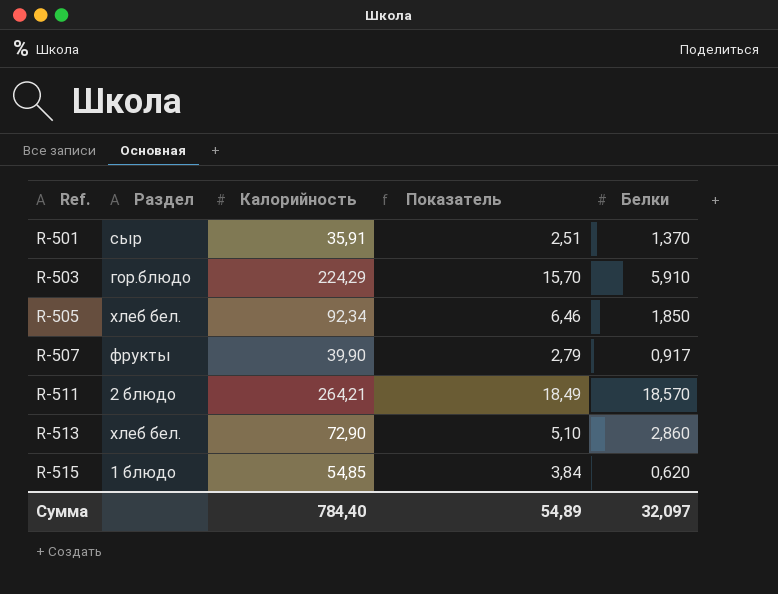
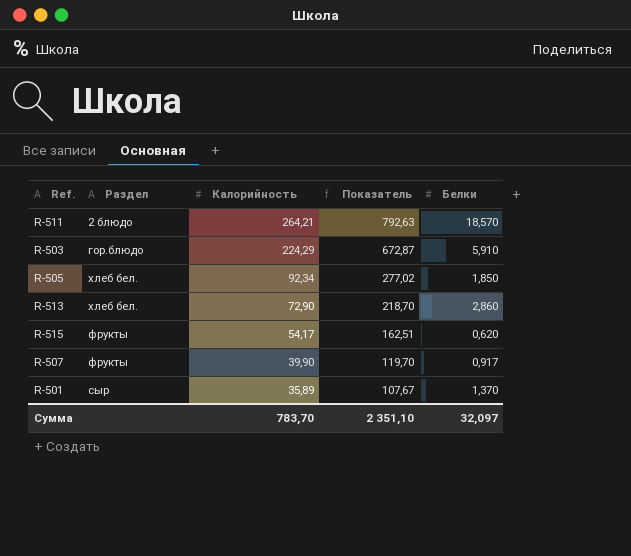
row order: Ref. ascending -> Калорийность descending
column Показатель | formula: [Калорийность] * 0,07 -> [Калорийность] * 3
R-515 | Раздел: 1 блюдо -> фрукты
R-515 | Калорийность: 54,85 -> 54,17
R-501 | Калорийность: 35,91 -> 35,89
Сумма | Калорийность: 784,40 -> 783,70
Сумма | Показатель: 54,89 -> 2 351,10

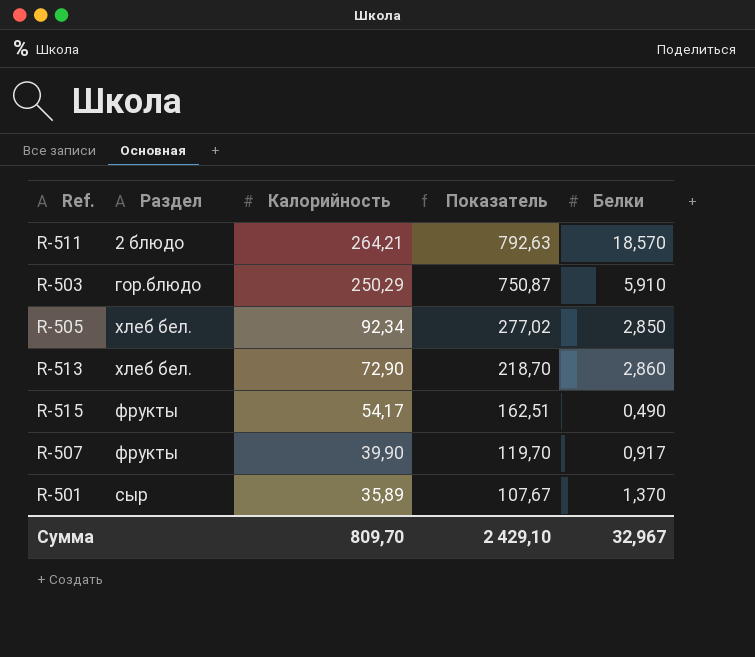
R-503 | Калорийность: 224,29 -> 250,29
R-503 | Показатель: 672,87 -> 750,87
R-505 | Белки: 1,850 -> 2,850
R-515 | Белки: 0,620 -> 0,490
Сумма | Калорийность: 783,70 -> 809,70
Сумма | Показатель: 2 351,10 -> 2 429,10
Сумма | Белки: 32,097 -> 32,967

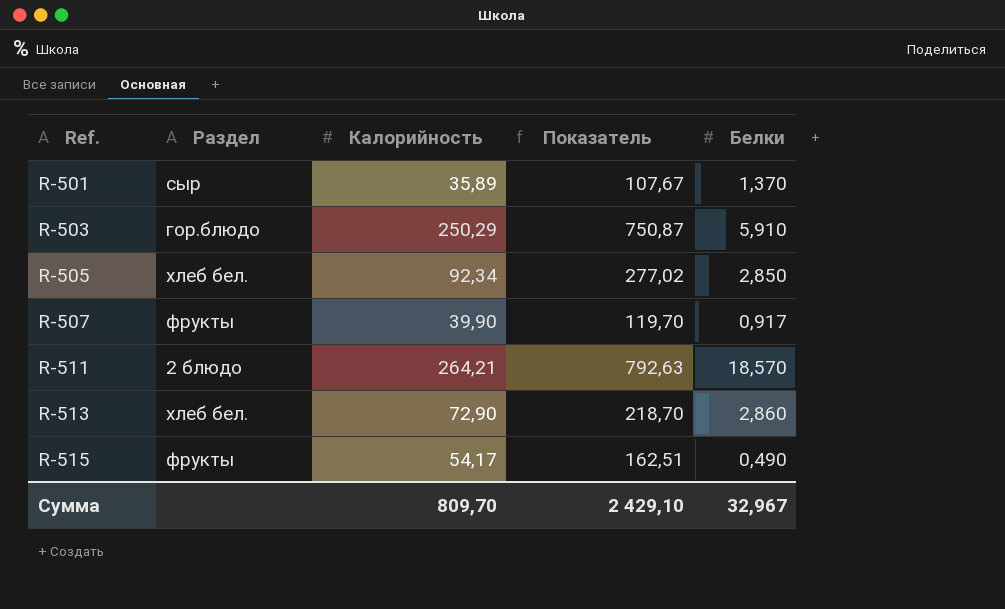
row order: Калорийность descending -> Ref. ascending

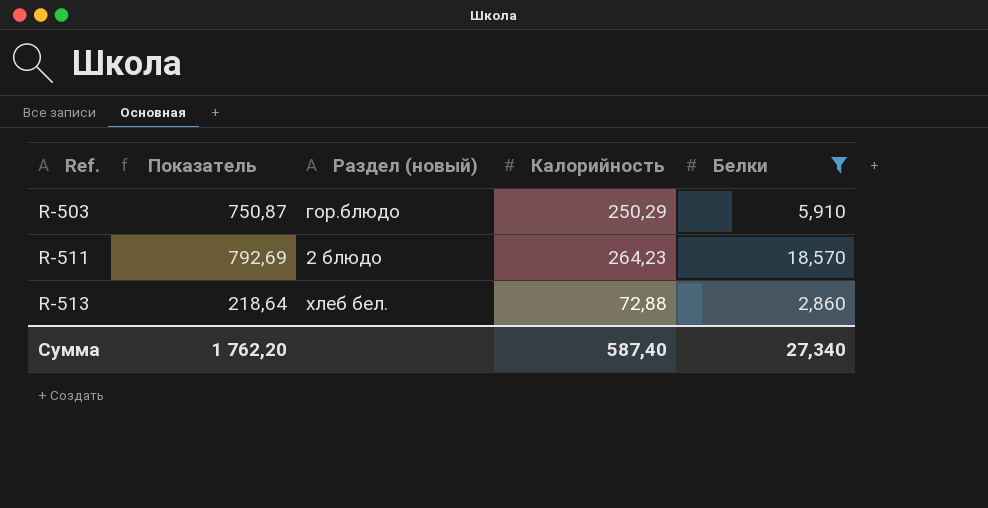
filter: none -> Белки >= 2,860
column Показатель | position: 4 -> 2
column name: Раздел -> Раздел (новый)
R-511 | Показатель: 792,63 -> 792,69
R-511 | Калорийность: 264,21 -> 264,23
R-513 | Показатель: 218,70 -> 218,64
R-513 | Калорийность: 72,90 -> 72,88
Сумма | Показатель: 2 429,10 -> 1 762,20
Сумма | Калорийность: 809,70 -> 587,40
Сумма | Белки: 32,967 -> 27,340

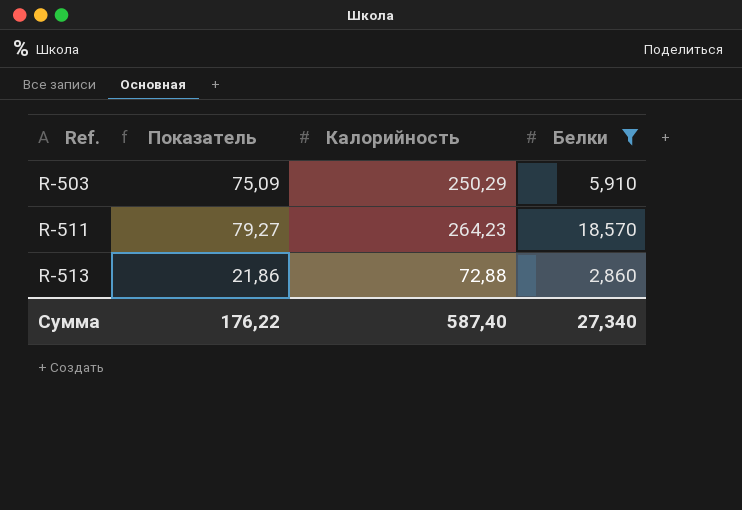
column Раздел (новый) | position: 3 -> none
column Показатель | formula: [Калорийность] * 3 -> [Калорийность] * 0,3
Сумма | Показатель: 1 762,20 -> 176,22

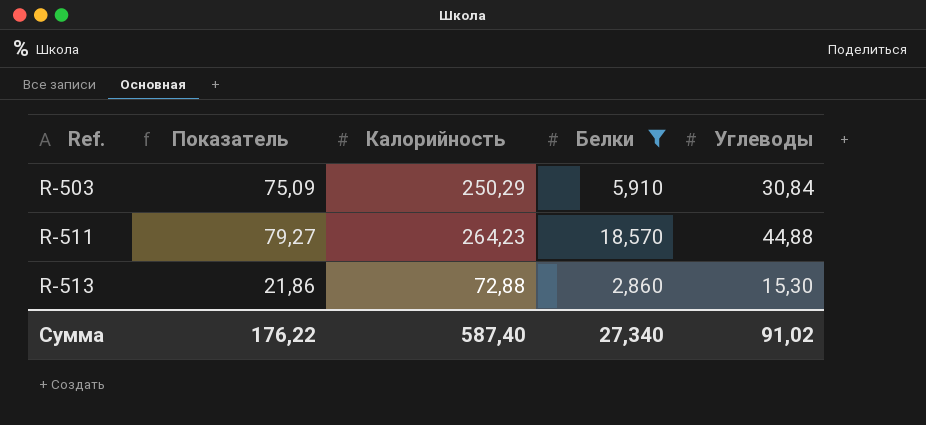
column Углеводы | position: none -> 5

